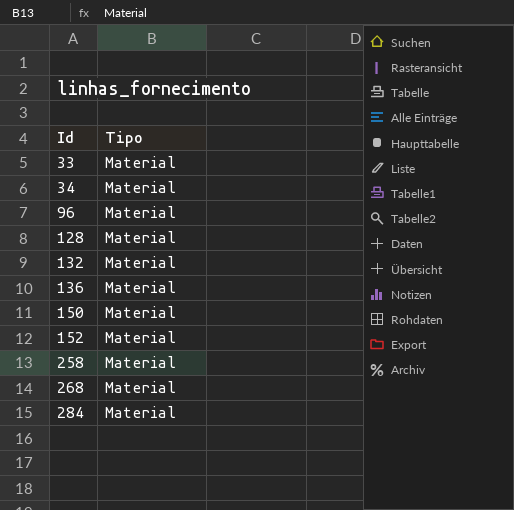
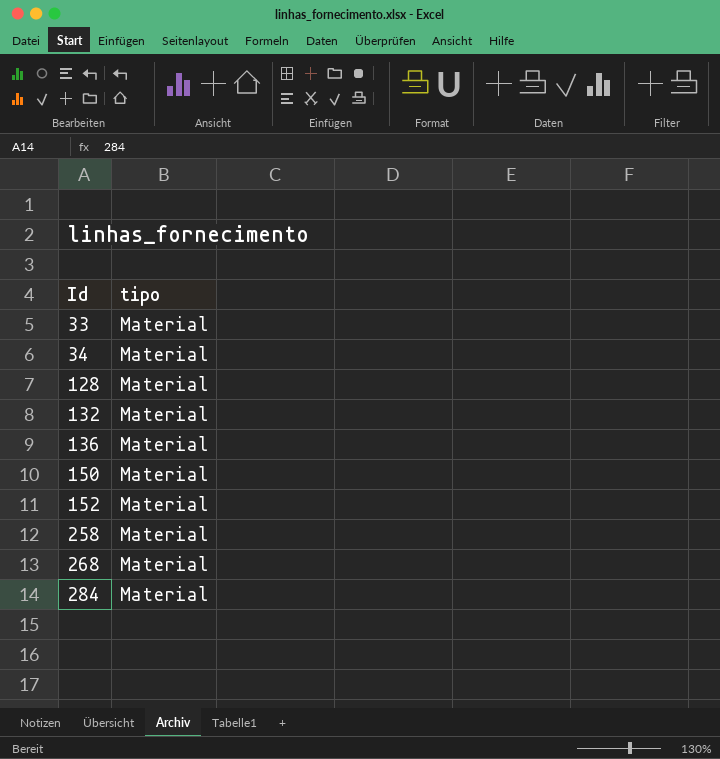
column name: Tipo -> tipo
row 96: Material -> none

